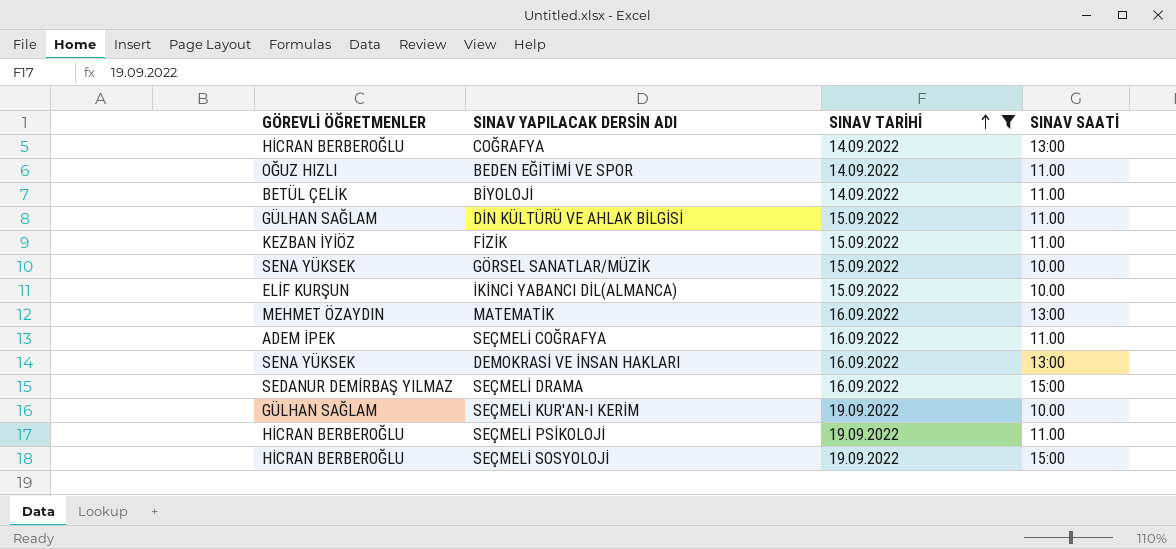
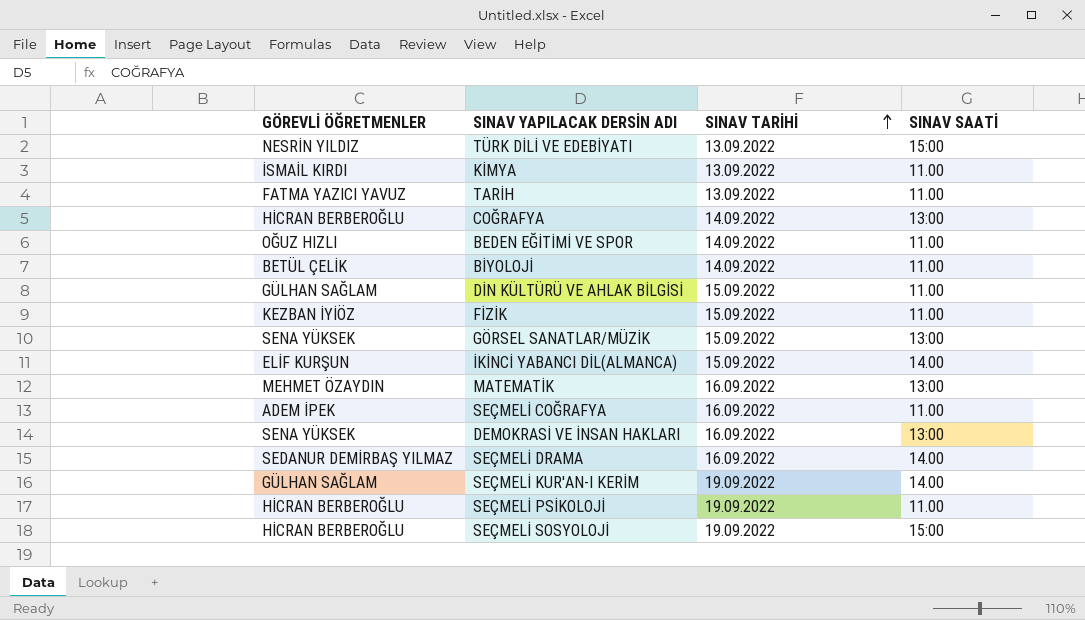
filter: SINAV TARİHİ != 13.09.2022 -> none
GÖRSEL SANATLAR/MÜZİK | SINAV SAATİ: 10.00 -> 13:00
İKİNCİ YABANCI DİL(ALMANCA) | SINAV SAATİ: 10.00 -> 14.00
SEÇMELİ DRAMA | SINAV SAATİ: 15:00 -> 14.00
SEÇMELİ KUR'AN-I KERİM | SINAV SAATİ: 10.00 -> 14.00

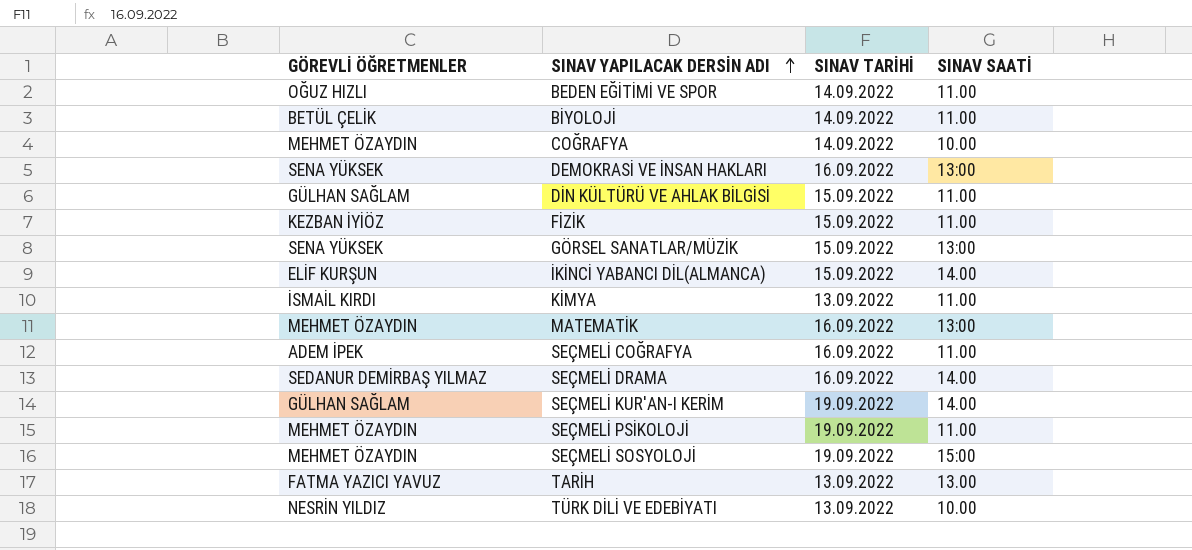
row order: SINAV TARİHİ ascending -> SINAV YAPILACAK DERSİN ADI ascending
COĞRAFYA | GÖREVLİ ÖĞRETMENLER: HİCRAN BERBEROĞLU -> MEHMET ÖZAYDIN
COĞRAFYA | SINAV SAATİ: 13:00 -> 10.00
SEÇMELİ PSİKOLOJİ | GÖREVLİ ÖĞRETMENLER: HİCRAN BERBEROĞLU -> MEHMET ÖZAYDIN
SEÇMELİ SOSYOLOJİ | GÖREVLİ ÖĞRETMENLER: HİCRAN BERBEROĞLU -> MEHMET ÖZAYDIN
TARİH | SINAV SAATİ: 11.00 -> 13.00
TÜRK DİLİ VE EDEBİYATI | SINAV SAATİ: 15:00 -> 10.00

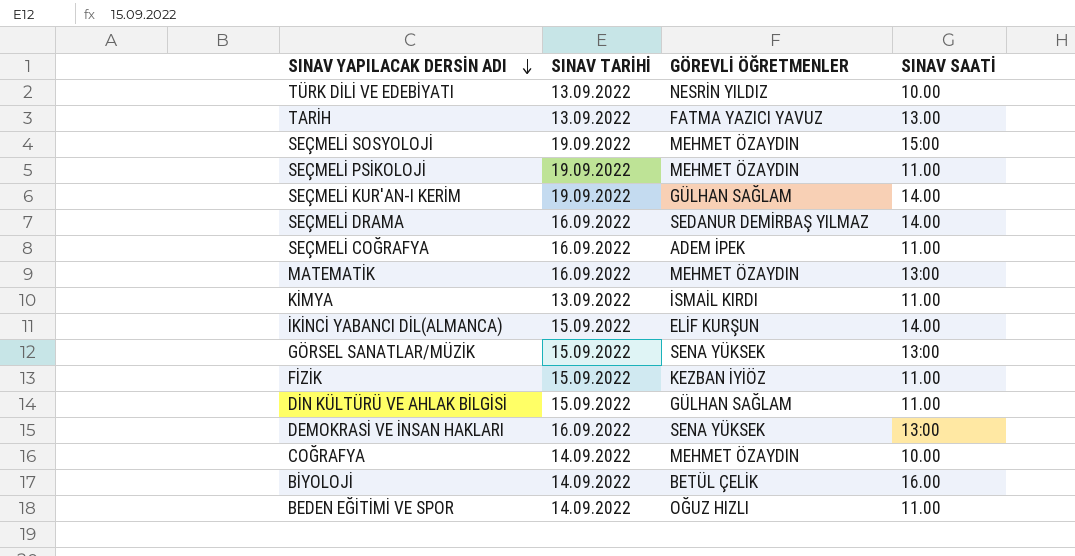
row order: SINAV YAPILACAK DERSİN ADI ascending -> SINAV YAPILACAK DERSİN ADI descending
column GÖREVLİ ÖĞRETMENLER | position: 1 -> 3
BİYOLOJİ | SINAV SAATİ: 11.00 -> 16.00

